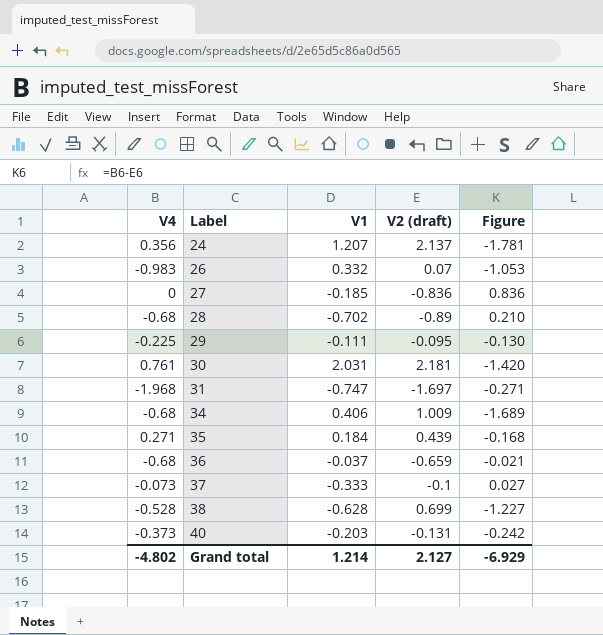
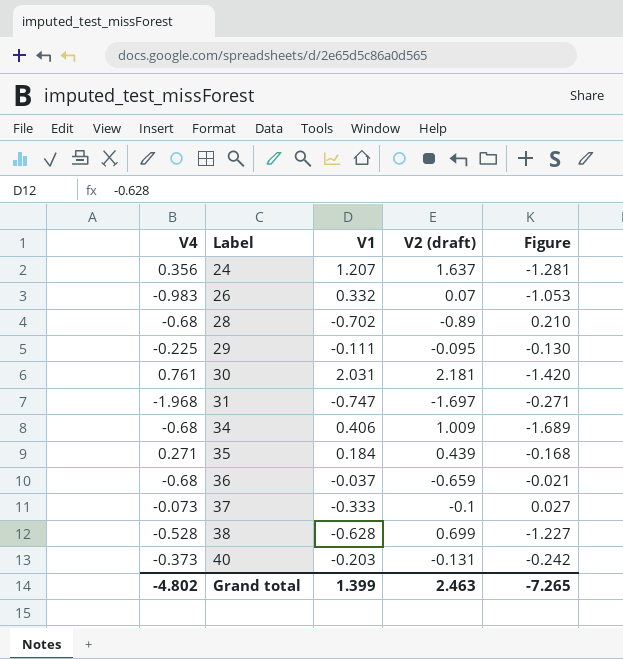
row 27: 0 | -0.185 | -0.836 | 0.836 -> none
24 | V2 (draft): 2.137 -> 1.637
24 | Figure: -1.781 -> -1.281
Grand total | V1: 1.214 -> 1.399
Grand total | V2 (draft): 2.127 -> 2.463
Grand total | Figure: -6.929 -> -7.265

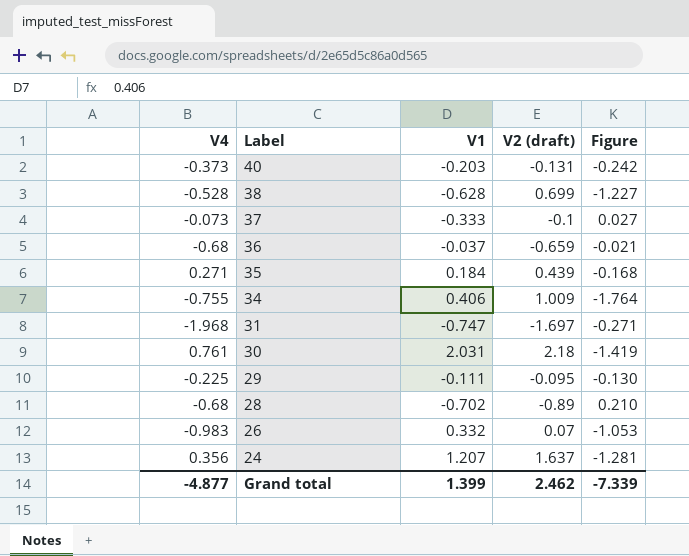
row order: Label ascending -> Label descending
34 | V4: -0.68 -> -0.755
34 | Figure: -1.689 -> -1.764
30 | V2 (draft): 2.181 -> 2.18
30 | Figure: -1.420 -> -1.419
Grand total | V4: -4.802 -> -4.877
Grand total | V2 (draft): 2.463 -> 2.462
Grand total | Figure: -7.265 -> -7.339

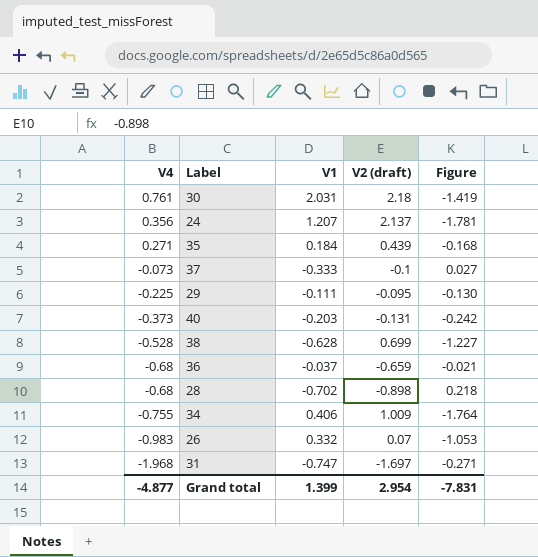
row order: Label descending -> V4 descending
24 | V2 (draft): 1.637 -> 2.137
24 | Figure: -1.281 -> -1.781
28 | V2 (draft): -0.89 -> -0.898
28 | Figure: 0.210 -> 0.218
Grand total | V2 (draft): 2.462 -> 2.954
Grand total | Figure: -7.339 -> -7.831

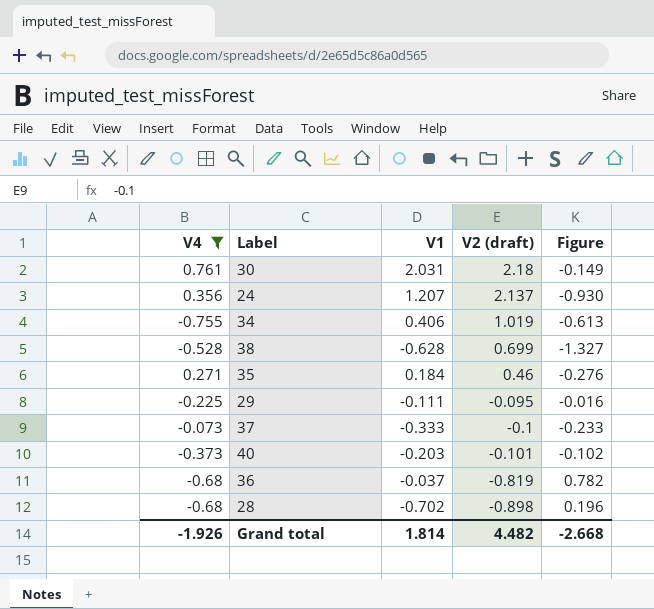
filter: none -> V4 >= -0.755
row order: V4 descending -> V2 (draft) descending
column Figure | formula: [V4] - [V2 (draft)] -> [V1] - [V2 (draft)]
34 | V2 (draft): 1.009 -> 1.019
35 | V2 (draft): 0.439 -> 0.46
40 | V2 (draft): -0.131 -> -0.101
36 | V2 (draft): -0.659 -> -0.819
Grand total | V4: -4.877 -> -1.926
Grand total | V1: 1.399 -> 1.814
Grand total | V2 (draft): 2.954 -> 4.482
Grand total | Figure: -7.831 -> -2.668

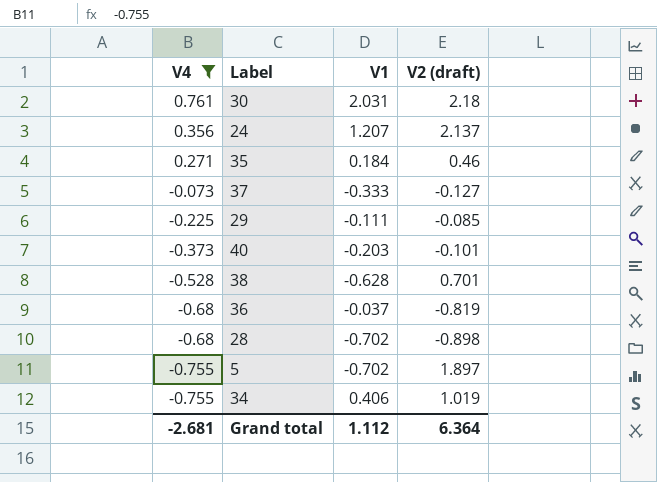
row order: V2 (draft) descending -> V4 descending
column Figure | formula: [V1] - [V2 (draft)] -> none
37 | V2 (draft): -0.1 -> -0.127
29 | V2 (draft): -0.095 -> -0.085
38 | V2 (draft): 0.699 -> 0.701
row 5: none -> -0.755 | -0.702 | 1.897
Grand total | V4: -1.926 -> -2.681
Grand total | V1: 1.814 -> 1.112
Grand total | V2 (draft): 4.482 -> 6.364

